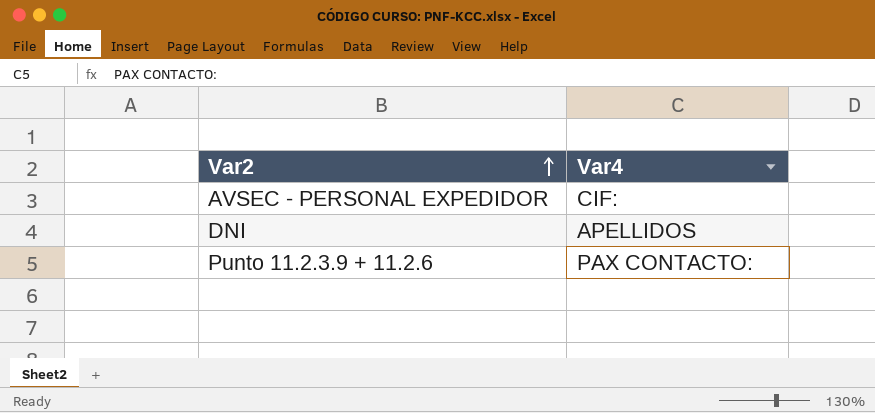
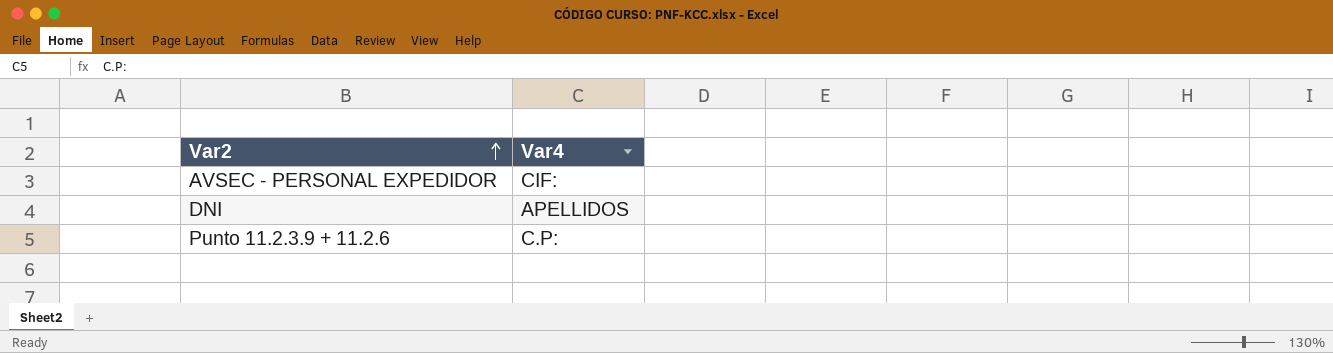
Punto 11.2.3.9 + 11.2.6 | Var4: PAX CONTACTO: -> C.P:

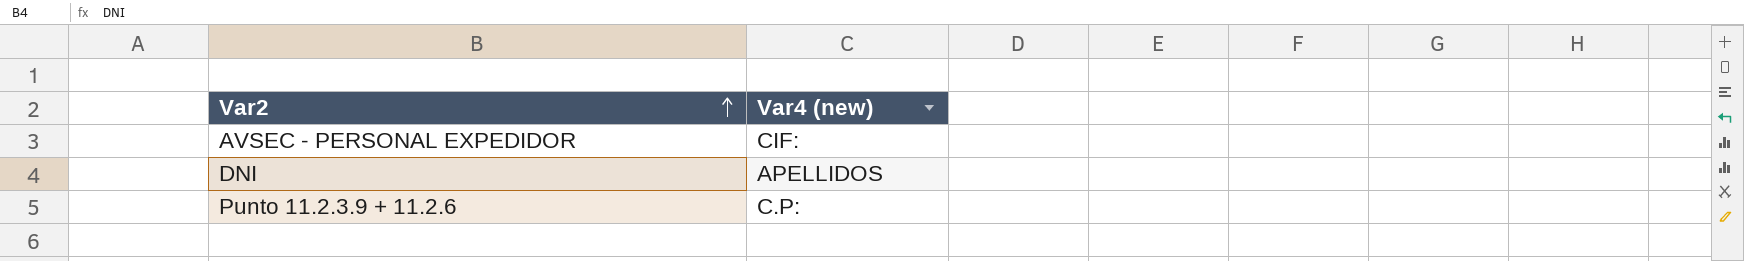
column name: Var4 -> Var4 (new)

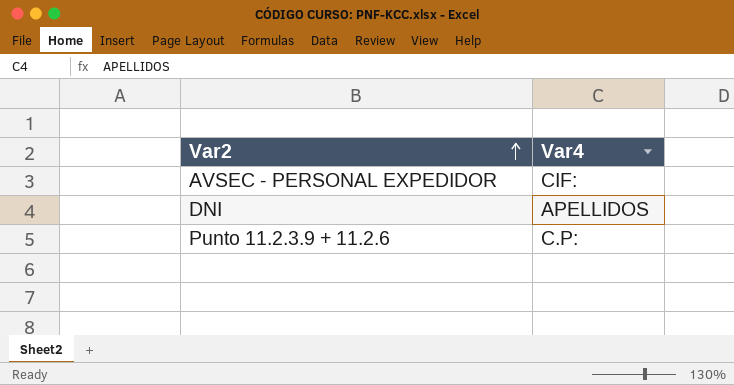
column name: Var4 (new) -> Var4

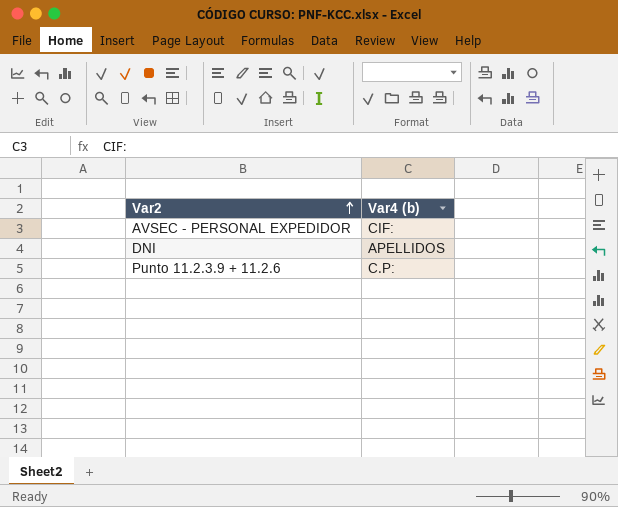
column name: Var4 -> Var4 (b)

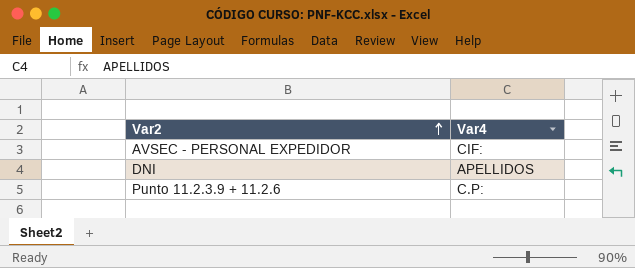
column name: Var4 (b) -> Var4

